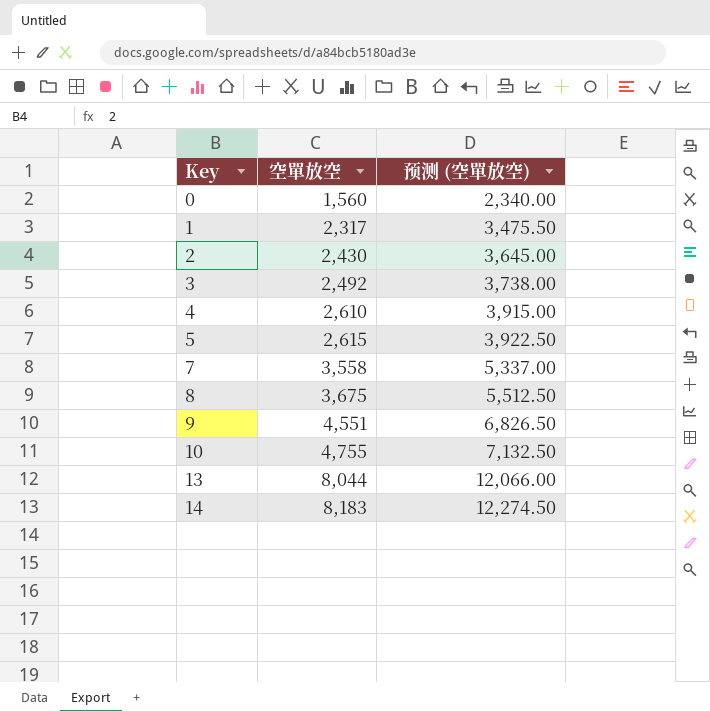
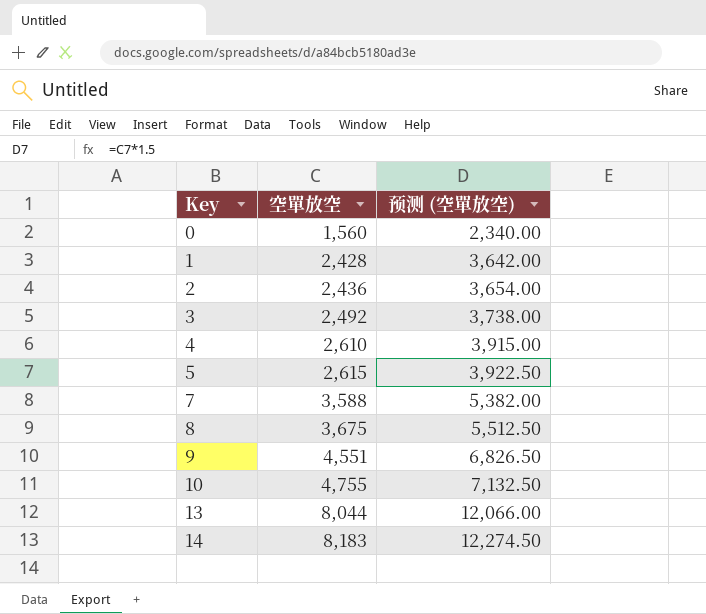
1 | 空單放空: 2,317 -> 2,428
1 | 预测 (空單放空): 3,475.50 -> 3,642.00
2 | 空單放空: 2,430 -> 2,436
2 | 预测 (空單放空): 3,645.00 -> 3,654.00
7 | 空單放空: 3,558 -> 3,588
7 | 预测 (空單放空): 5,337.00 -> 5,382.00

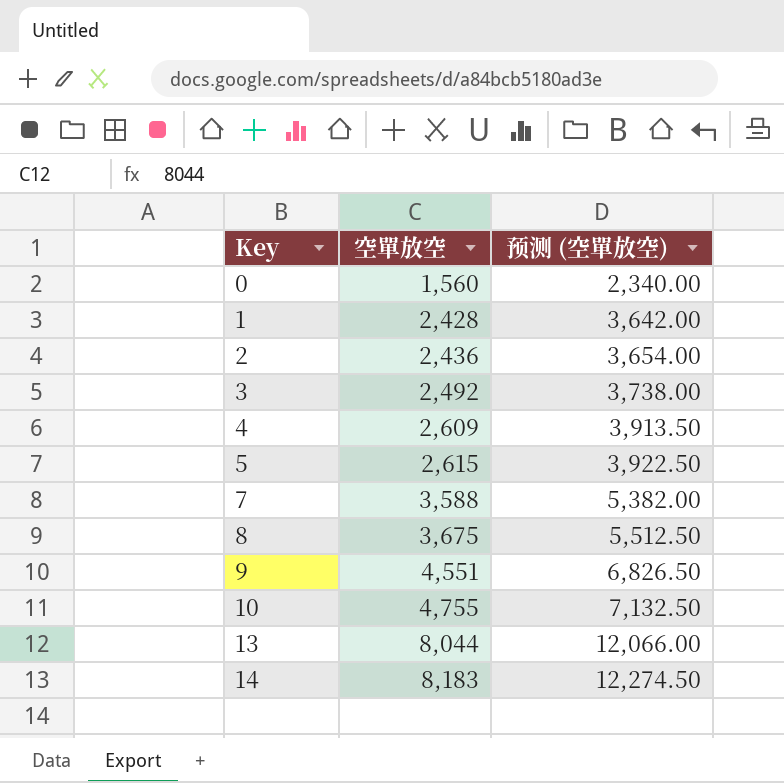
4 | 空單放空: 2,610 -> 2,609
4 | 预测 (空單放空): 3,915.00 -> 3,913.50

